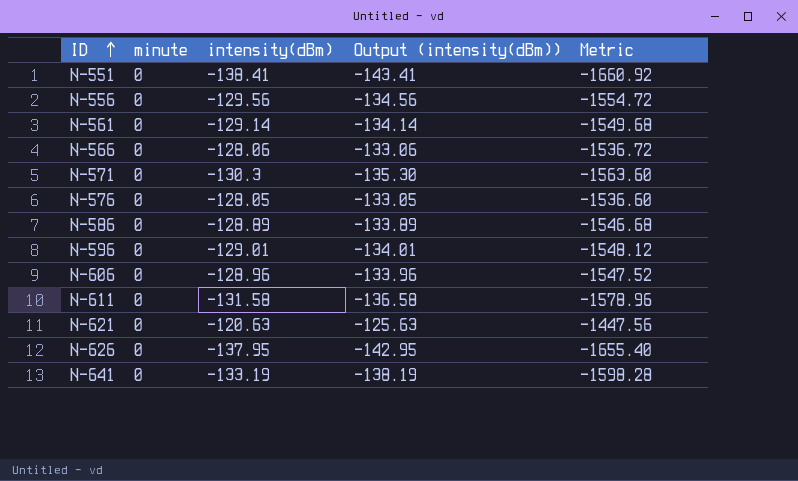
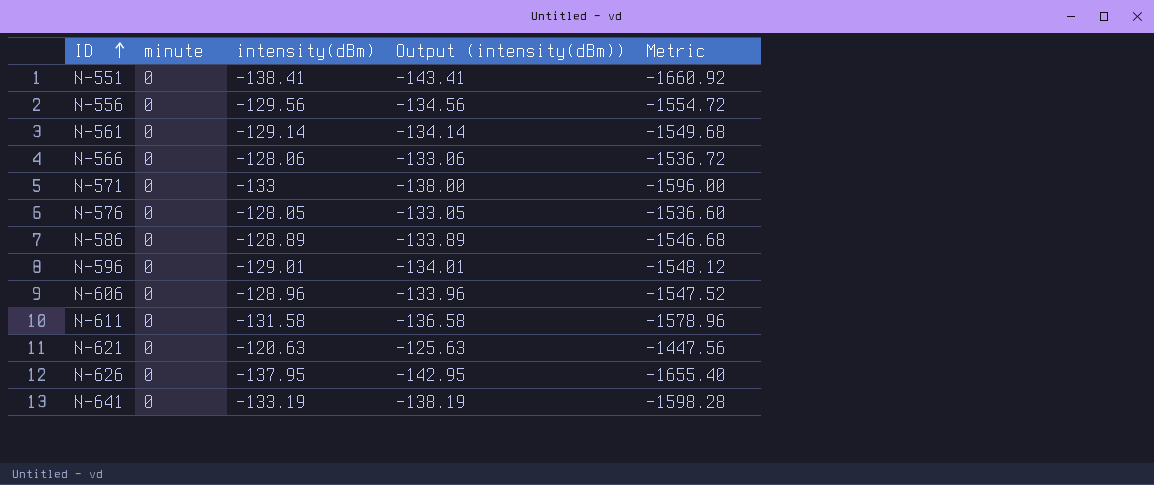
N-571 | intensity(dBm): -130.3 -> -133
N-571 | Output (intensity(dBm)): -135.30 -> -138.00
N-571 | Metric: -1563.60 -> -1596.00

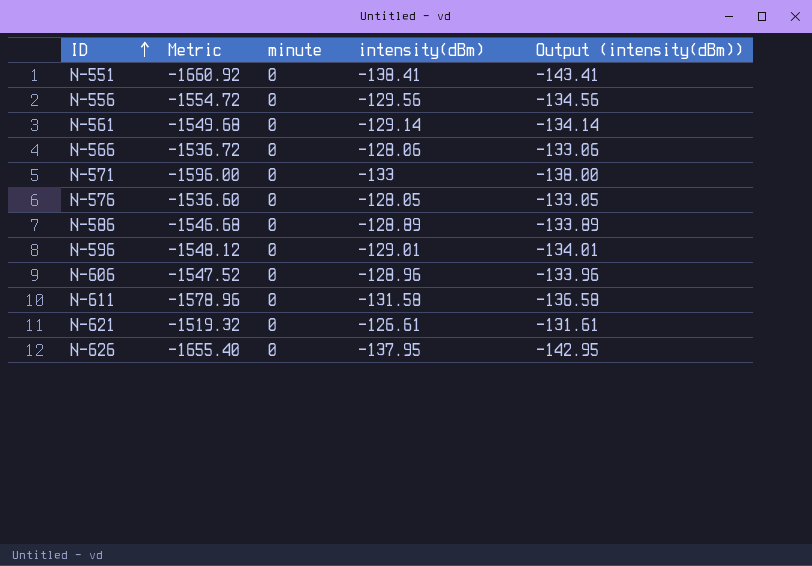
column Metric | position: 5 -> 2
row N-641: 0 | -133.19 | -138.19 | -1598.28 -> none
N-621 | Metric: -1447.56 -> -1519.32
N-621 | intensity(dBm): -120.63 -> -126.61
N-621 | Output (intensity(dBm)): -125.63 -> -131.61

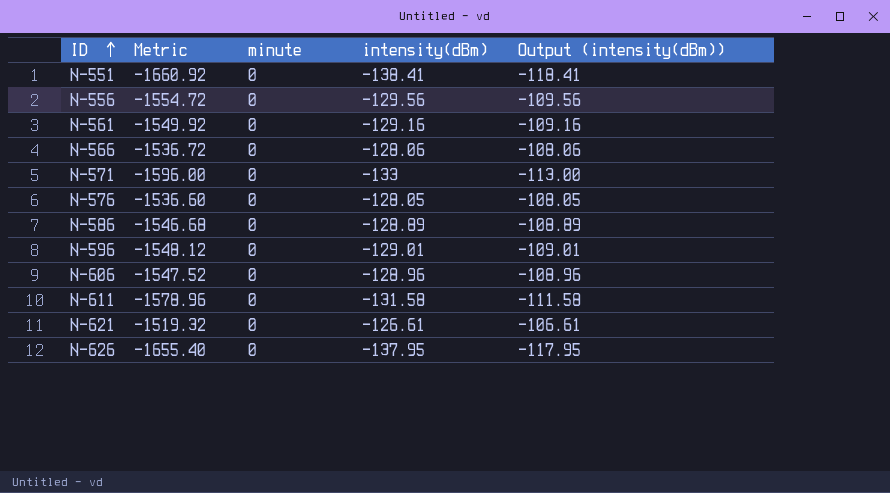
column Output (intensity(dBm)) | formula: [intensity(dBm)] - 5 -> [intensity(dBm)] + 20
N-561 | Metric: -1549.68 -> -1549.92
N-561 | intensity(dBm): -129.14 -> -129.16

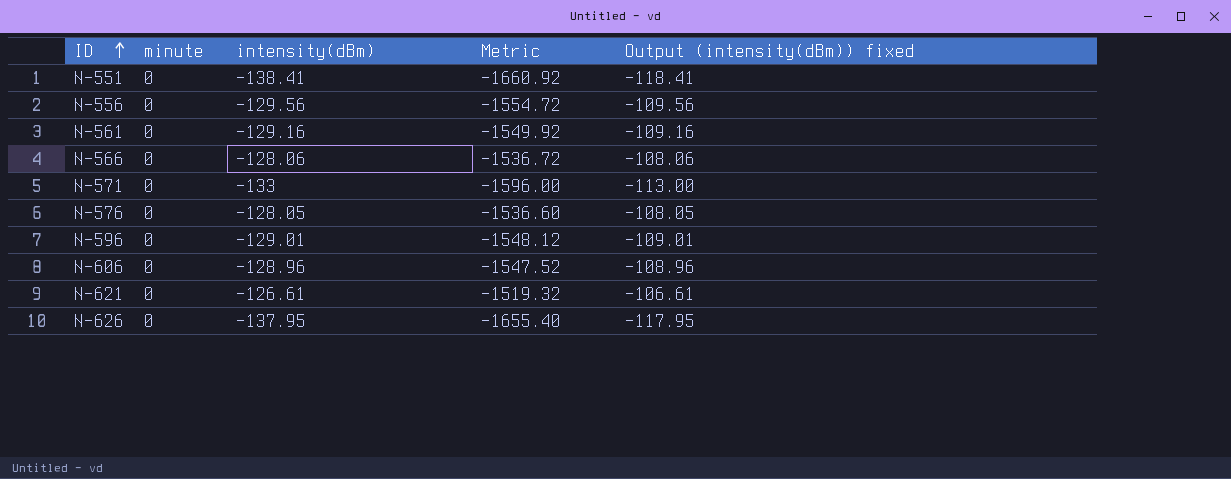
column Metric | position: 2 -> 4
column name: Output (intensity(dBm)) -> Output (intensity(dBm)) fixed
row N-586: -1546.68 | 0 | -128.89 | -108.89 -> none
row N-611: -1578.96 | 0 | -131.58 | -111.58 -> none

